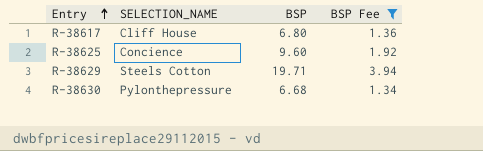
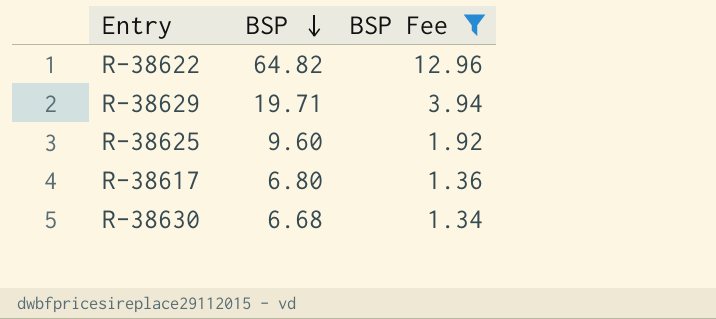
row order: Entry ascending -> BSP descending
column SELECTION_NAME | position: 2 -> none
row R-38622: none -> 64.82 | 12.96

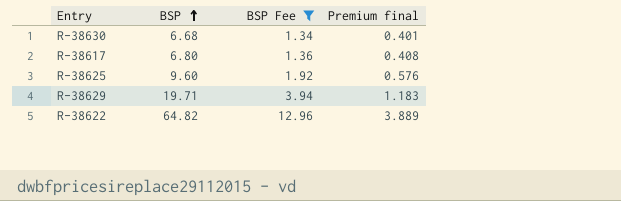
row order: BSP descending -> BSP ascending
column Premium final | formula: none -> [BSP] * 0.06

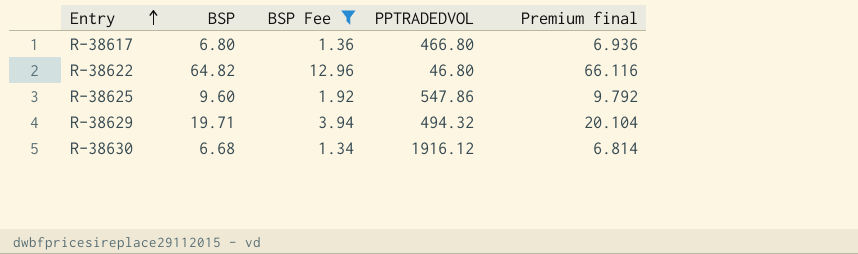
row order: BSP ascending -> Entry ascending
column PPTRADEDVOL | position: none -> 4
column Premium final | formula: [BSP] * 0.06 -> [BSP] * 1.02

